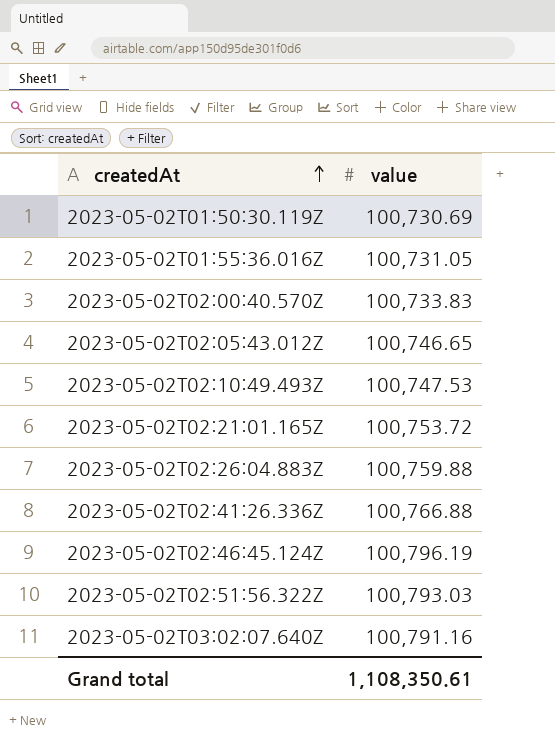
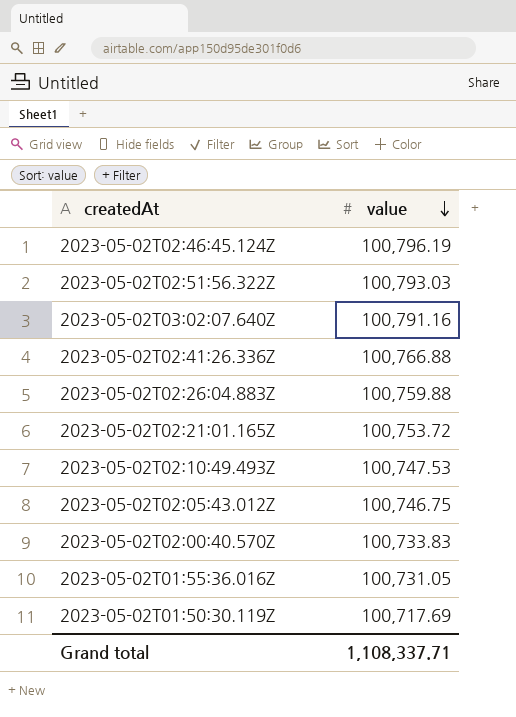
row order: createdAt ascending -> value descending
2023-05-02T02:05:43.012Z | value: 100,746.65 -> 100,746.75
2023-05-02T01:50:30.119Z | value: 100,730.69 -> 100,717.69
Grand total | value: 1,108,350.61 -> 1,108,337.71

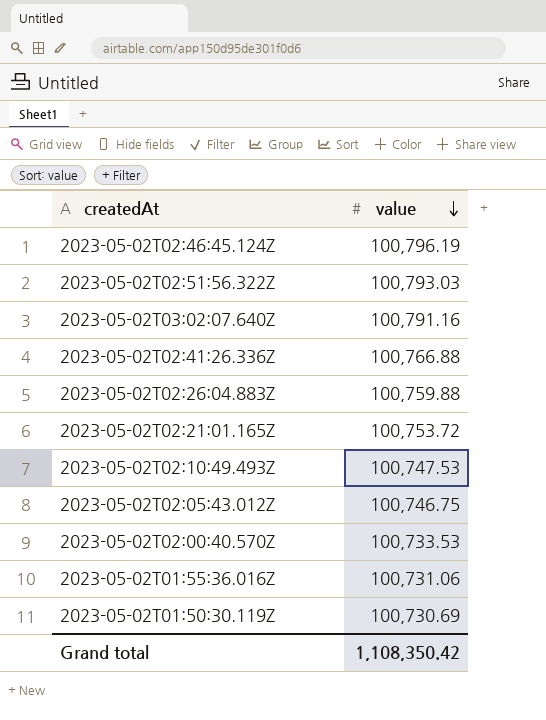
2023-05-02T02:00:40.570Z | value: 100,733.83 -> 100,733.53
2023-05-02T01:55:36.016Z | value: 100,731.05 -> 100,731.06
2023-05-02T01:50:30.119Z | value: 100,717.69 -> 100,730.69
Grand total | value: 1,108,337.71 -> 1,108,350.42

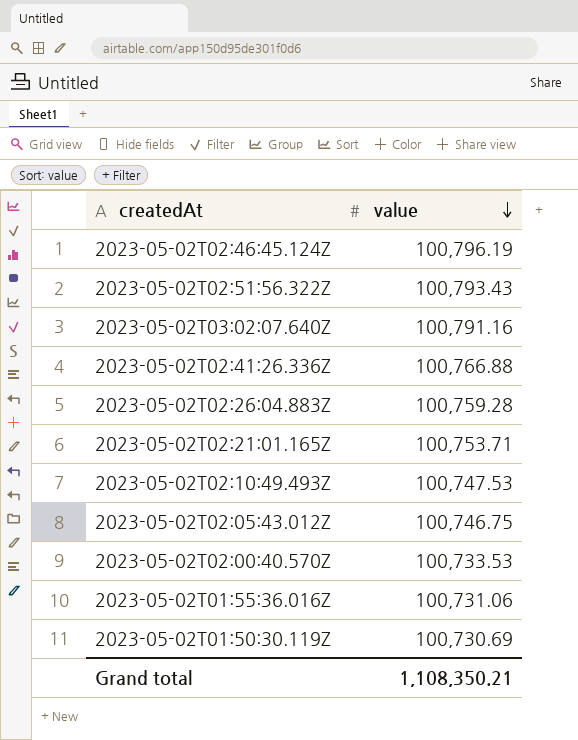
2023-05-02T02:51:56.322Z | value: 100,793.03 -> 100,793.43
2023-05-02T02:26:04.883Z | value: 100,759.88 -> 100,759.28
2023-05-02T02:21:01.165Z | value: 100,753.72 -> 100,753.71
Grand total | value: 1,108,350.42 -> 1,108,350.21

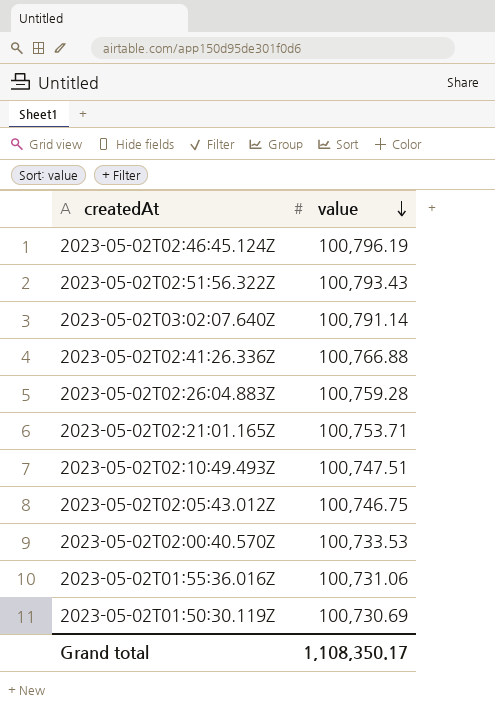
2023-05-02T03:02:07.640Z | value: 100,791.16 -> 100,791.14
2023-05-02T02:10:49.493Z | value: 100,747.53 -> 100,747.51
Grand total | value: 1,108,350.21 -> 1,108,350.17

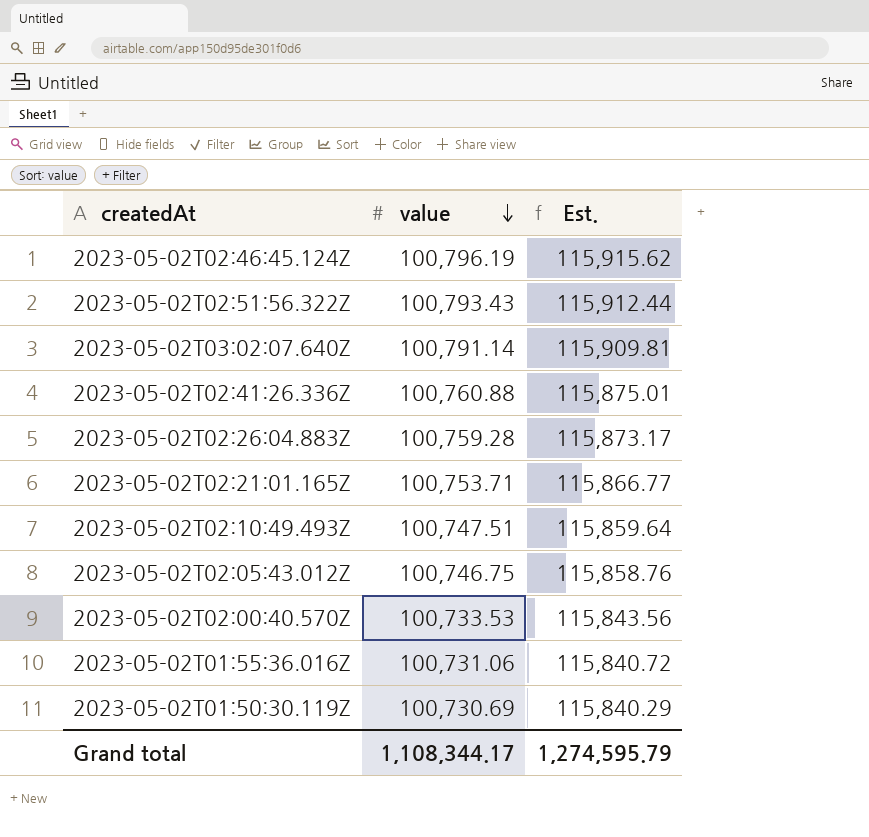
column Est. | formula: none -> [value] * 1.15
2023-05-02T02:41:26.336Z | value: 100,766.88 -> 100,760.88
Grand total | value: 1,108,350.17 -> 1,108,344.17

